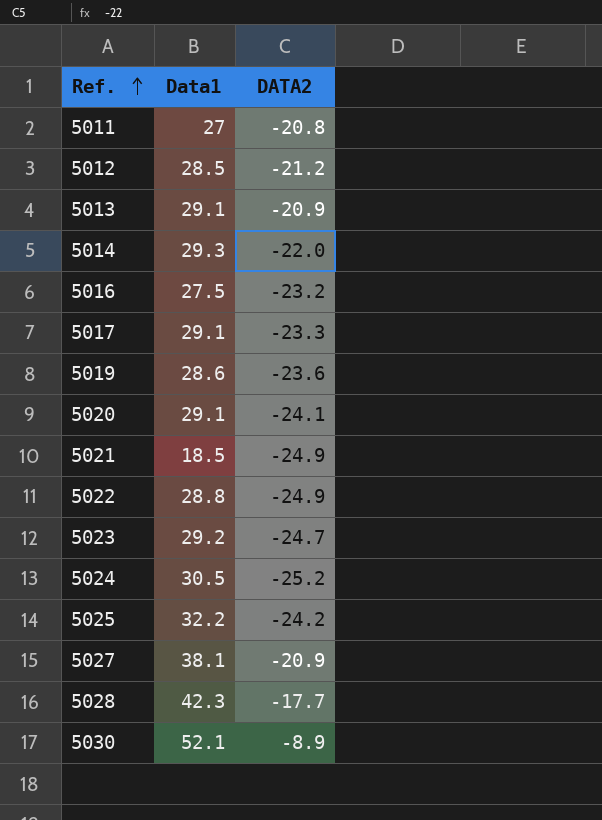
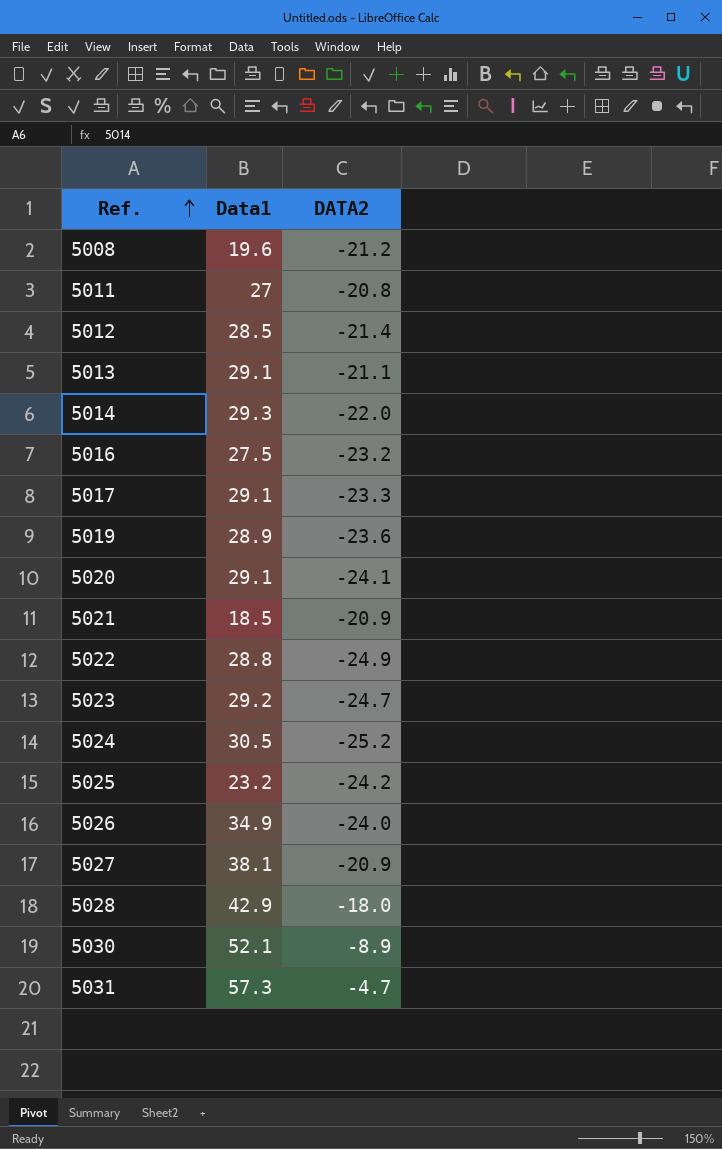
row 5008: none -> 19.6 | -21.2
5012 | DATA2: -21.2 -> -21.4
5013 | DATA2: -20.9 -> -21.1
5019 | Data1: 28.6 -> 28.9
5021 | DATA2: -24.9 -> -20.9
5025 | Data1: 32.2 -> 23.2
row 5026: none -> 34.9 | -24.0
5028 | Data1: 42.3 -> 42.9
5028 | DATA2: -17.7 -> -18.0
row 5031: none -> 57.3 | -4.7

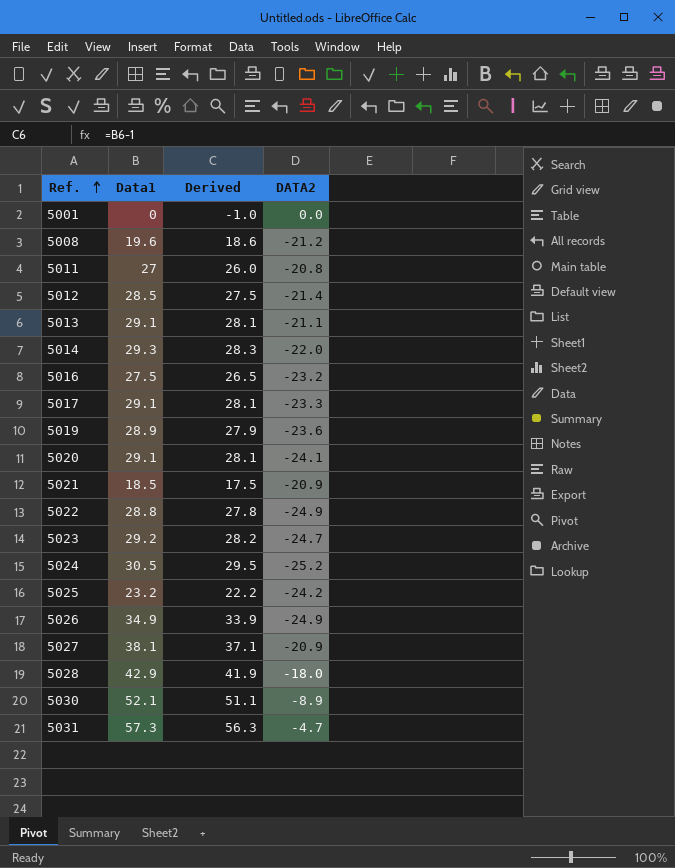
column Derived | formula: none -> [Data1] - 1
row 5001: none -> 0 | -1.0 | 0.0
5026 | DATA2: -24.0 -> -24.9

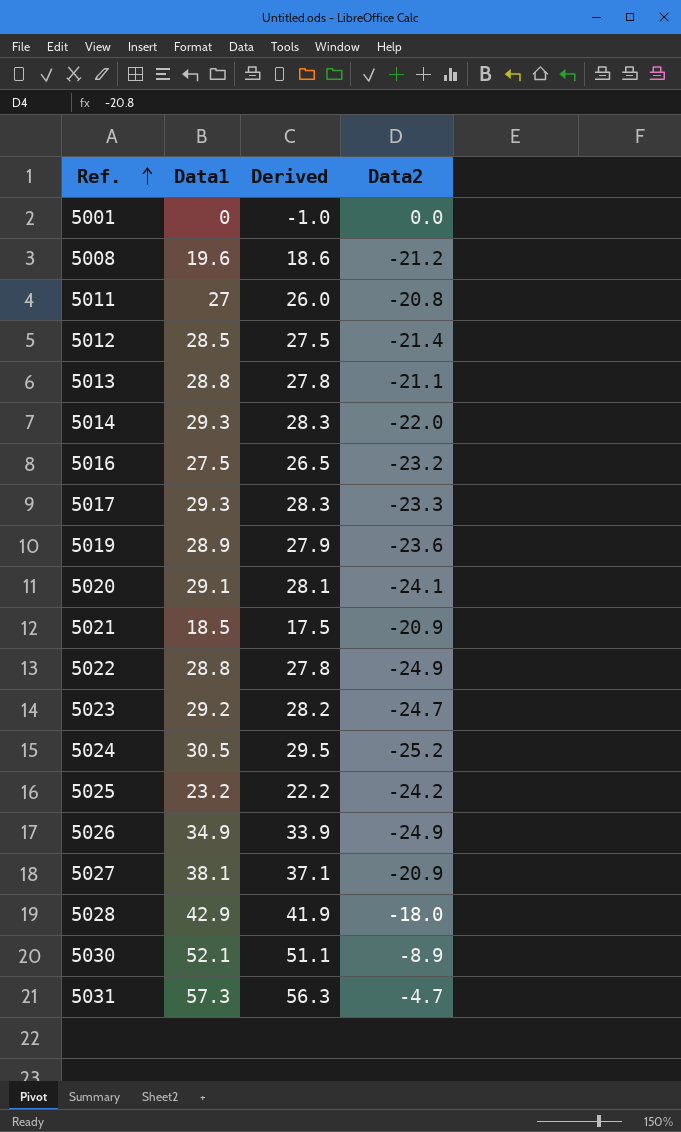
column name: DATA2 -> Data2
5013 | Data1: 29.1 -> 28.8
5013 | Derived: 28.1 -> 27.8
5017 | Data1: 29.1 -> 29.3
5017 | Derived: 28.1 -> 28.3

